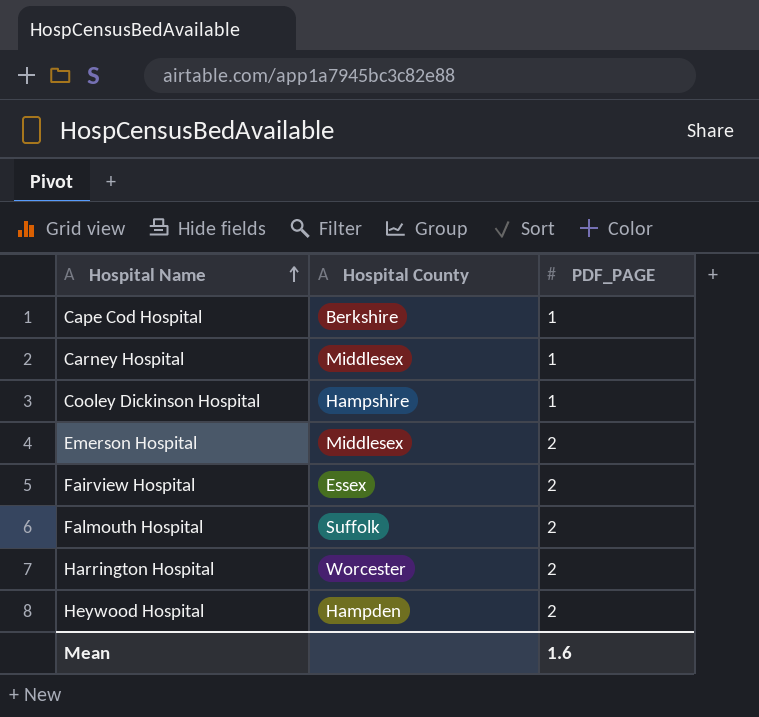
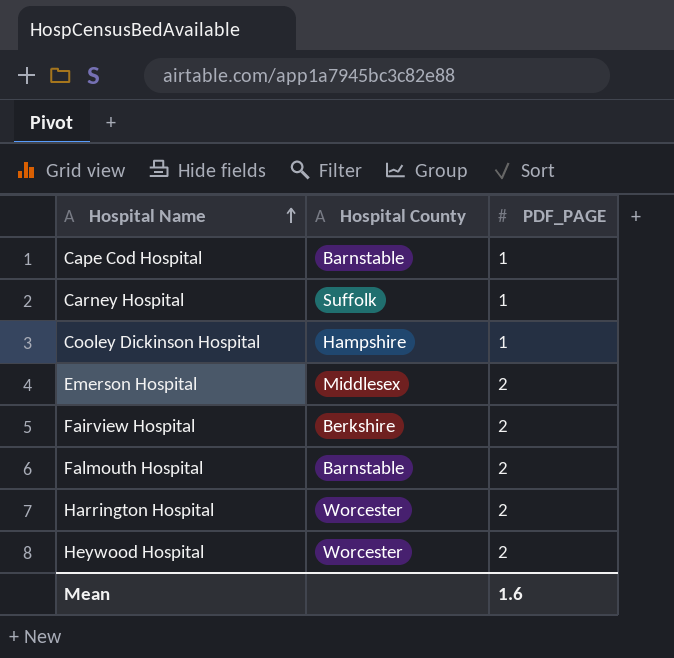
Cape Cod Hospital | Hospital County: Berkshire -> Barnstable
Carney Hospital | Hospital County: Middlesex -> Suffolk
Fairview Hospital | Hospital County: Essex -> Berkshire
Falmouth Hospital | Hospital County: Suffolk -> Barnstable
Heywood Hospital | Hospital County: Hampden -> Worcester

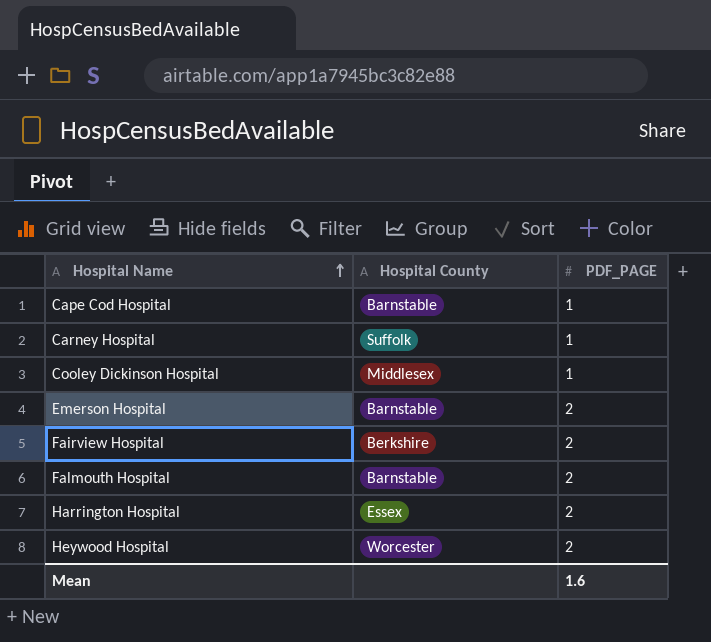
Cooley Dickinson Hospital | Hospital County: Hampshire -> Middlesex
Emerson Hospital | Hospital County: Middlesex -> Barnstable
Harrington Hospital | Hospital County: Worcester -> Essex

